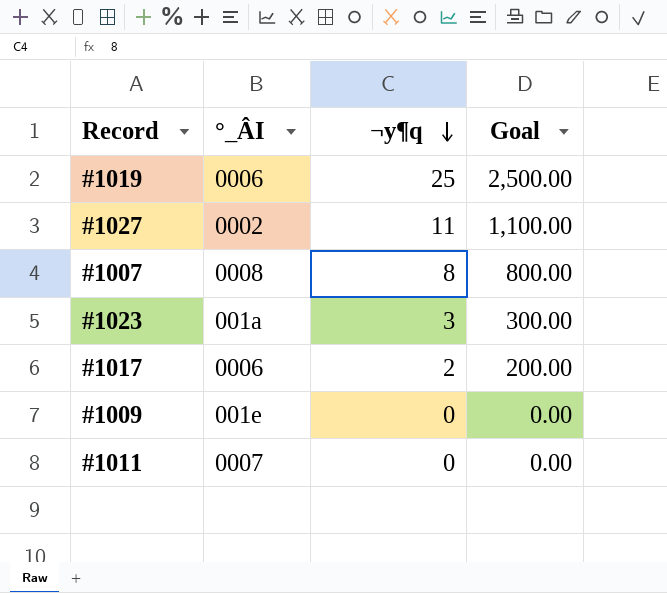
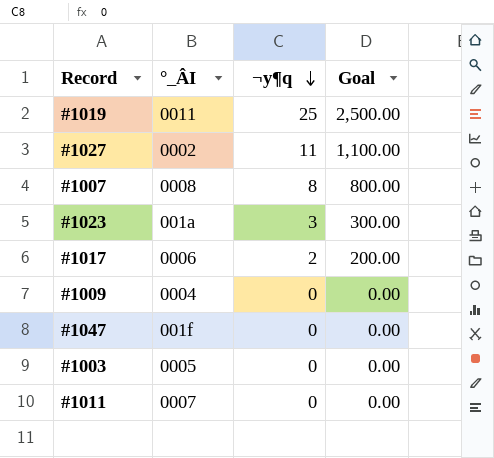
#1019 | °_ÂI: 0006 -> 0011
#1009 | °_ÂI: 001e -> 0004
row #1047: none -> 001f | 0 | 0.00
row #1003: none -> 0005 | 0 | 0.00

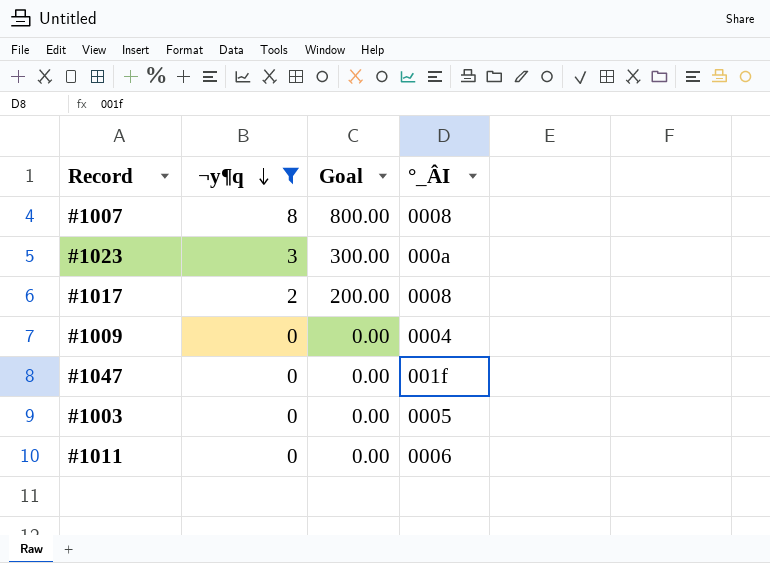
filter: none -> ¬y¶q <= 8
column °_ÂI | position: 2 -> 4
#1023 | °_ÂI: 001a -> 000a
#1017 | °_ÂI: 0006 -> 0008
#1011 | °_ÂI: 0007 -> 0006

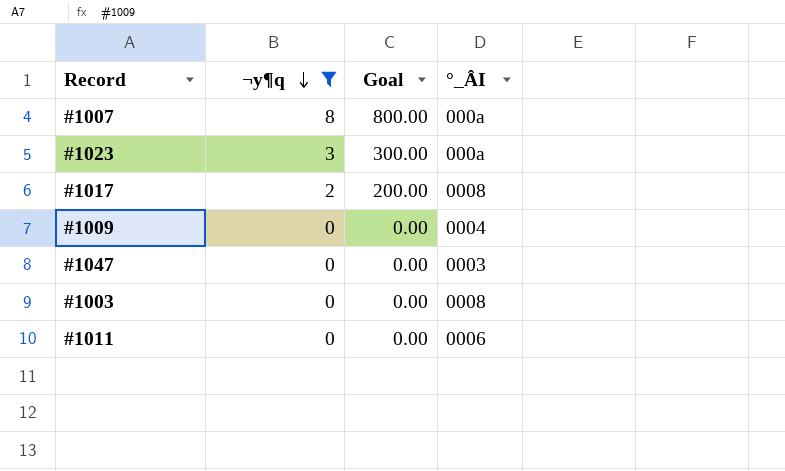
#1007 | °_ÂI: 0008 -> 000a
#1047 | °_ÂI: 001f -> 0003
#1003 | °_ÂI: 0005 -> 0008

